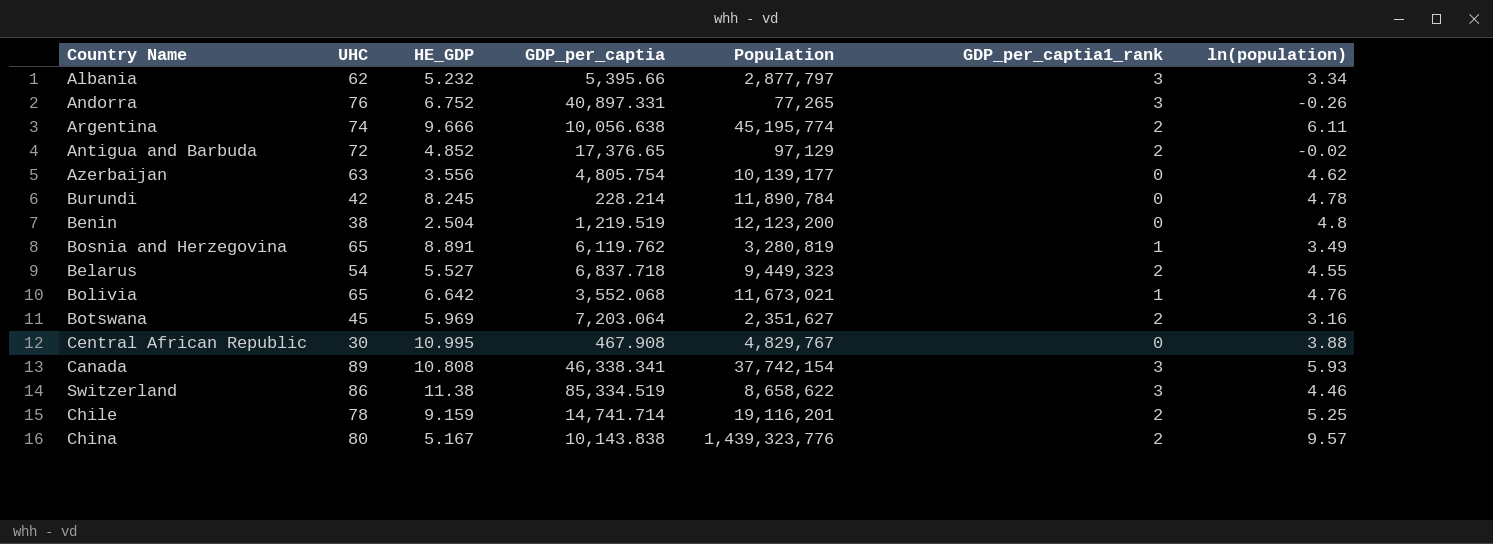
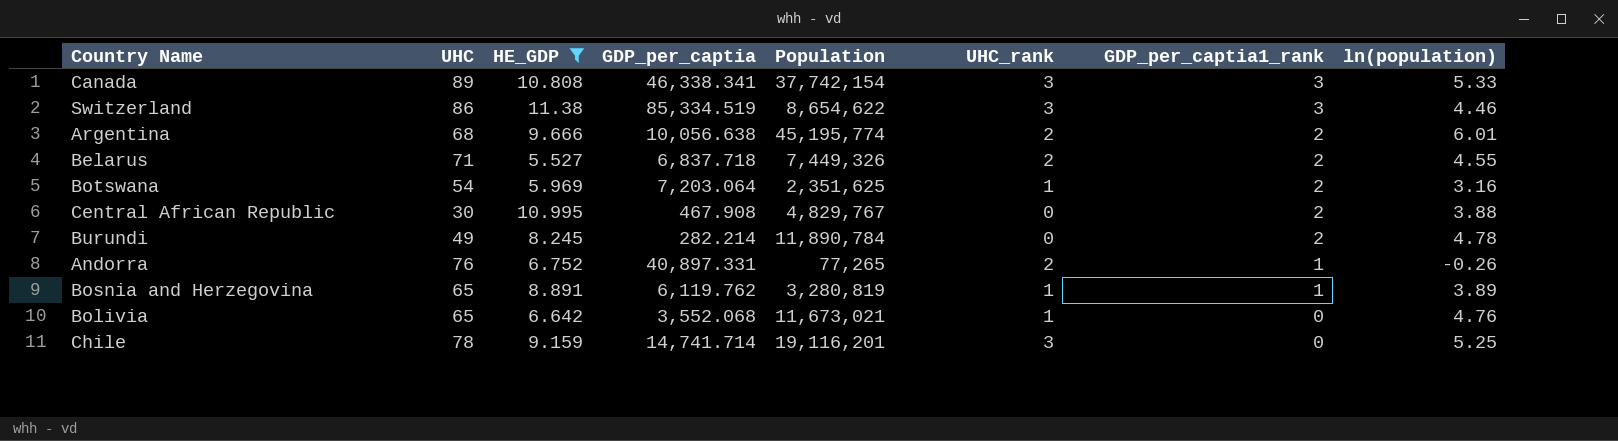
filter: none -> HE_GDP >= 5.527
row order: none -> GDP_per_captia1_rank descending
column UHC_rank | position: none -> 6
Canada | ln(population): 5.93 -> 5.33
Switzerland | Population: 8,658,622 -> 8,654,622
Argentina | UHC: 74 -> 68
Argentina | ln(population): 6.11 -> 6.01
Belarus | UHC: 54 -> 71
Belarus | Population: 9,449,323 -> 7,449,326
Botswana | UHC: 45 -> 54
Botswana | Population: 2,351,627 -> 2,351,625
Central African Republic | GDP_per_captia1_rank: 0 -> 2
Burundi | UHC: 42 -> 49
Burundi | GDP_per_captia: 228.214 -> 282.214
Burundi | GDP_per_captia1_rank: 0 -> 2
Andorra | GDP_per_captia1_rank: 3 -> 1
Bosnia and Herzegovina | ln(population): 3.49 -> 3.89
Bolivia | GDP_per_captia1_rank: 1 -> 0
Chile | GDP_per_captia1_rank: 2 -> 0

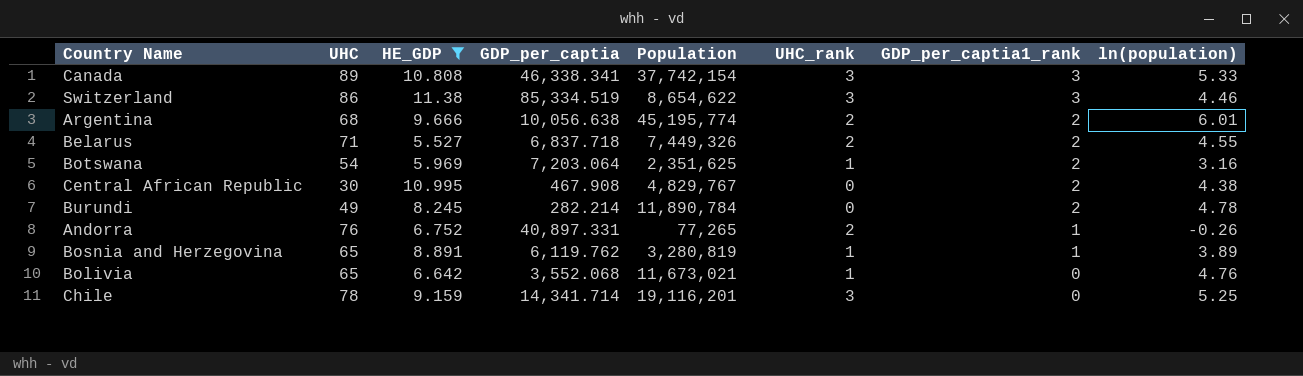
Central African Republic | ln(population): 3.88 -> 4.38
Chile | GDP_per_captia: 14,741.714 -> 14,341.714

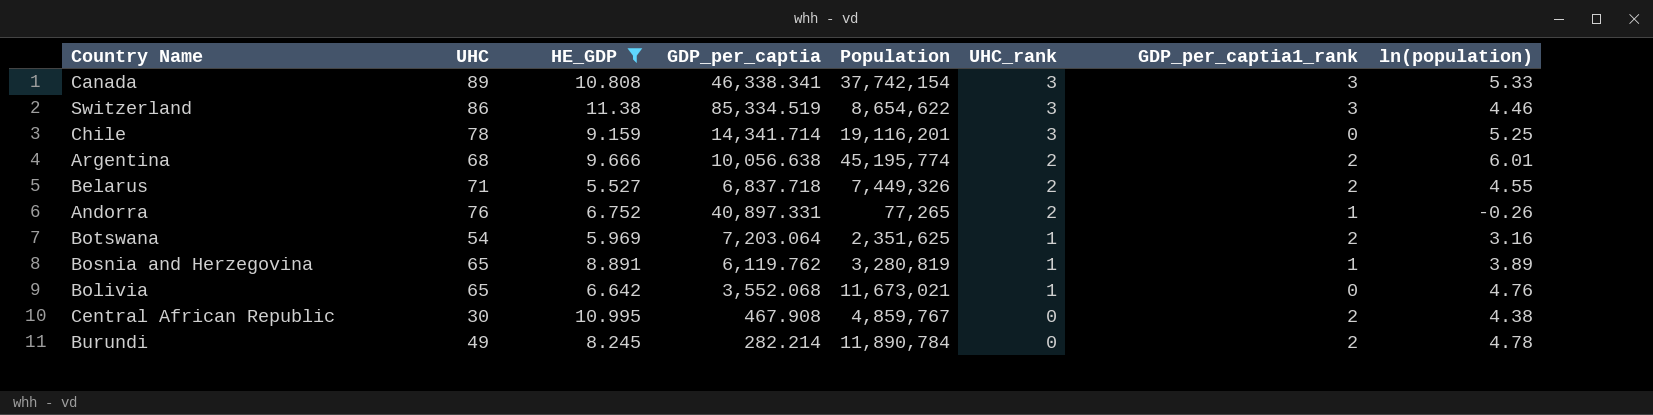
row order: GDP_per_captia1_rank descending -> UHC_rank descending
Central African Republic | Population: 4,829,767 -> 4,859,767

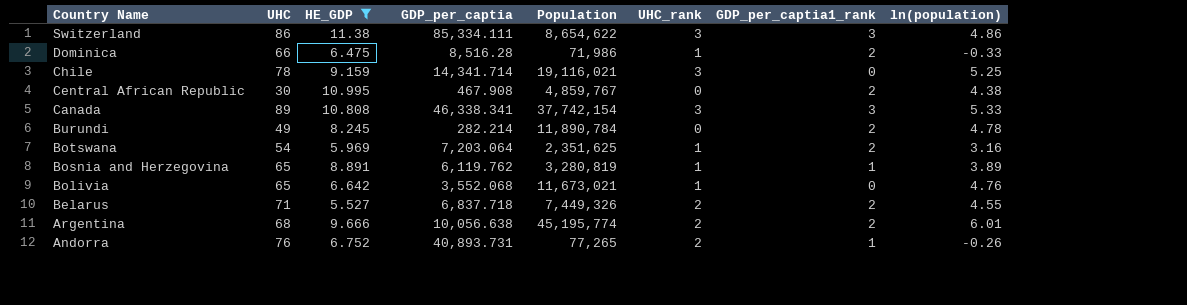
row order: UHC_rank descending -> Country Name descending
Switzerland | GDP_per_captia: 85,334.519 -> 85,334.111
Switzerland | ln(population): 4.46 -> 4.86
row Dominica: none -> 66 | 6.475 | 8,516.28 | 71,986 | 1 | 2 | -0.33
Chile | Population: 19,116,201 -> 19,116,021
Andorra | GDP_per_captia: 40,897.331 -> 40,893.731

